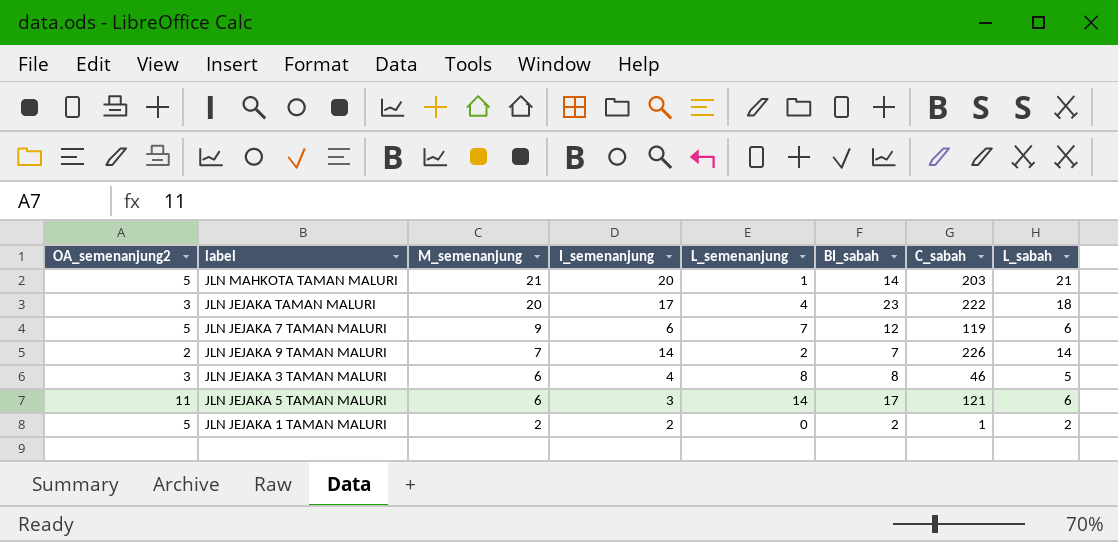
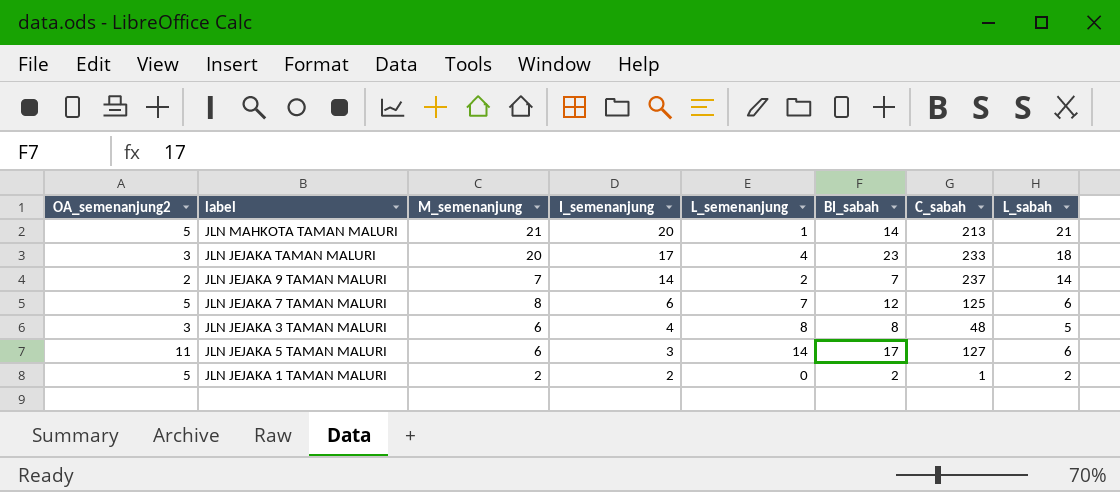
row order: M_semenanjung descending -> I_semenanjung descending
JLN MAHKOTA TAMAN MALURI | C_sabah: 203 -> 213
JLN JEJAKA TAMAN MALURI | C_sabah: 222 -> 233
JLN JEJAKA 9 TAMAN MALURI | C_sabah: 226 -> 237
JLN JEJAKA 7 TAMAN MALURI | M_semenanjung: 9 -> 8
JLN JEJAKA 7 TAMAN MALURI | C_sabah: 119 -> 125
JLN JEJAKA 3 TAMAN MALURI | C_sabah: 46 -> 48
JLN JEJAKA 5 TAMAN MALURI | C_sabah: 121 -> 127

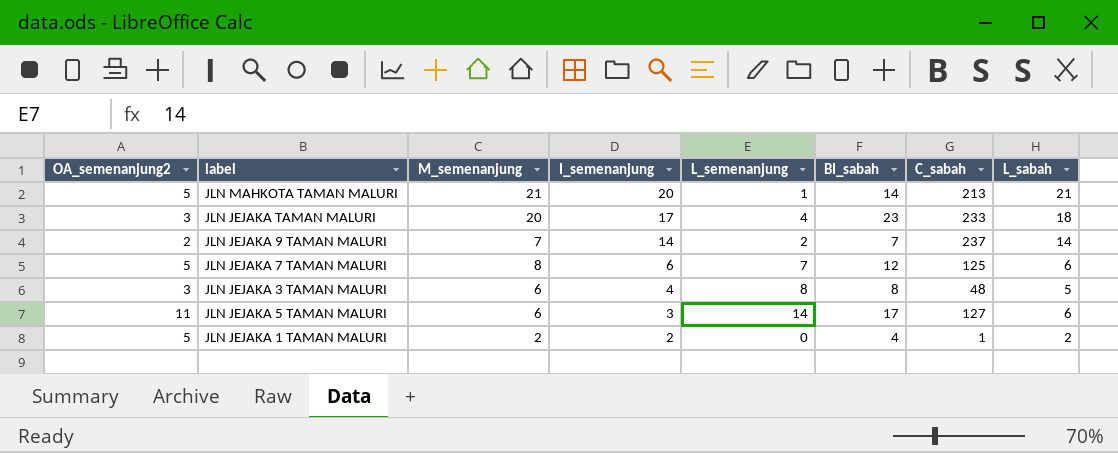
JLN JEJAKA 1 TAMAN MALURI | BI_sabah: 2 -> 4

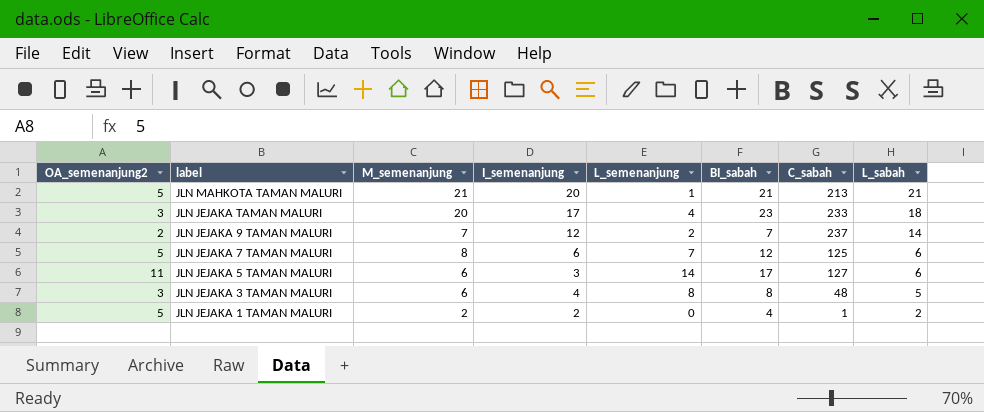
row order: I_semenanjung descending -> label descending
JLN MAHKOTA TAMAN MALURI | BI_sabah: 14 -> 21
JLN JEJAKA 9 TAMAN MALURI | I_semenanjung: 14 -> 12

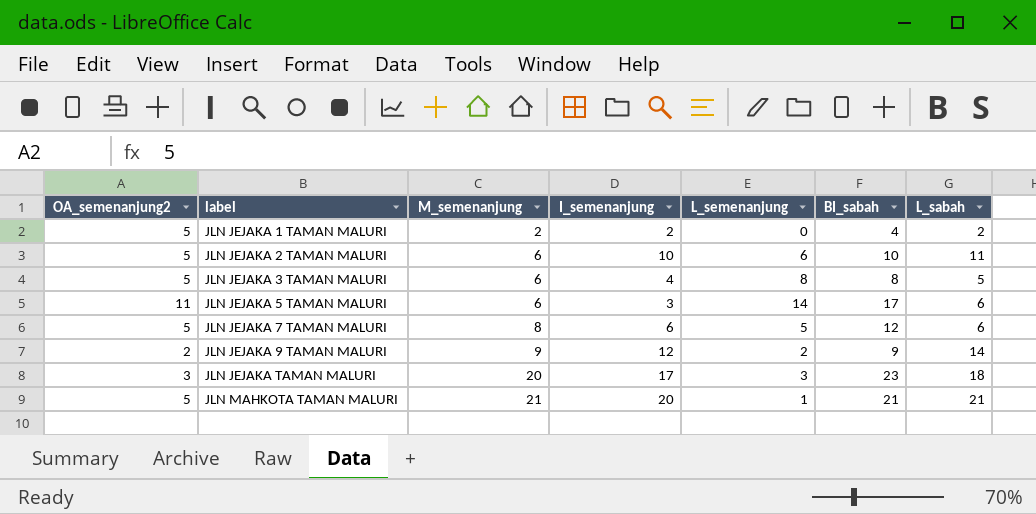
row order: label descending -> label ascending
column C_sabah | position: 7 -> none
row JLN JEJAKA 2 TAMAN MALURI: none -> 5 | 6 | 10 | 6 | 10 | 11
JLN JEJAKA 3 TAMAN MALURI | OA_semenanjung2: 3 -> 5
JLN JEJAKA 7 TAMAN MALURI | L_semenanjung: 7 -> 5
JLN JEJAKA 9 TAMAN MALURI | M_semenanjung: 7 -> 9
JLN JEJAKA 9 TAMAN MALURI | BI_sabah: 7 -> 9
JLN JEJAKA TAMAN MALURI | L_semenanjung: 4 -> 3

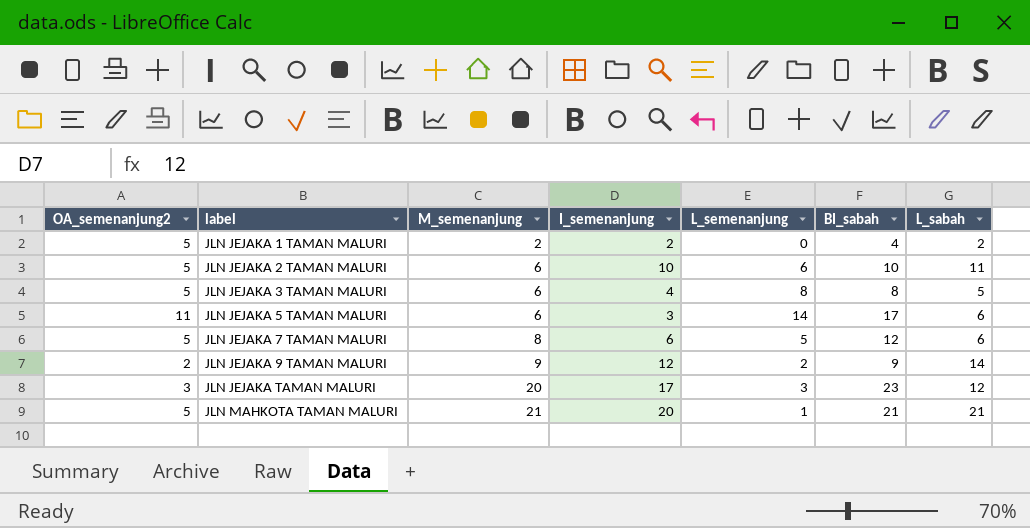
JLN JEJAKA TAMAN MALURI | L_sabah: 18 -> 12

